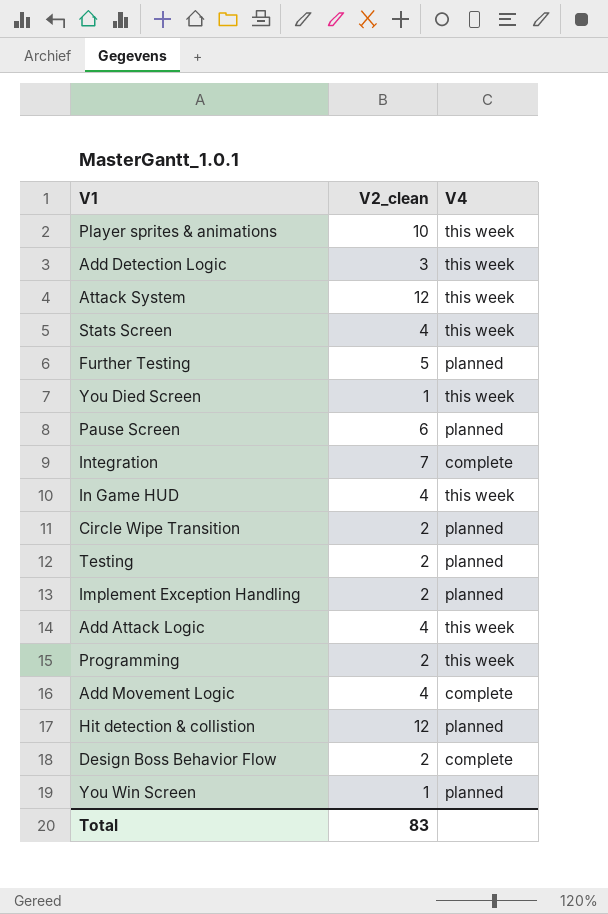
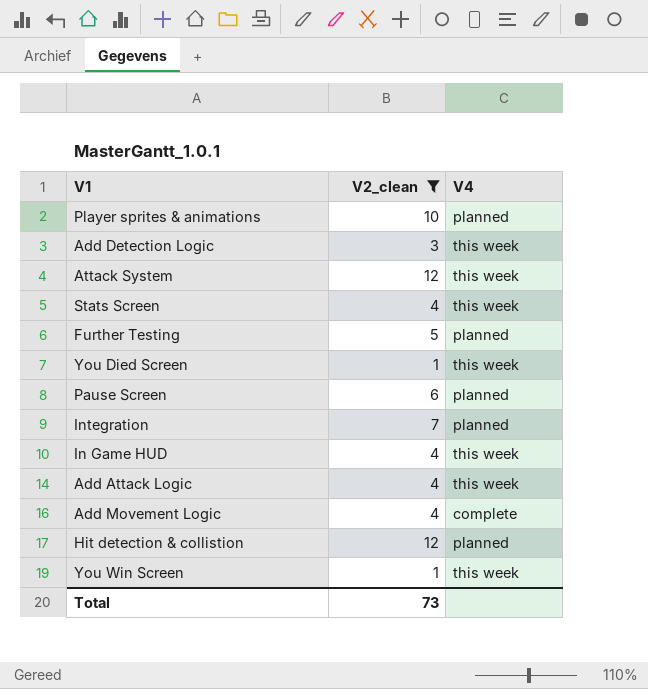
filter: none -> V2_clean != 2
Player sprites & animations | V4: this week -> planned
Integration | V4: complete -> planned
You Win Screen | V4: planned -> this week
Total | V2_clean: 83 -> 73

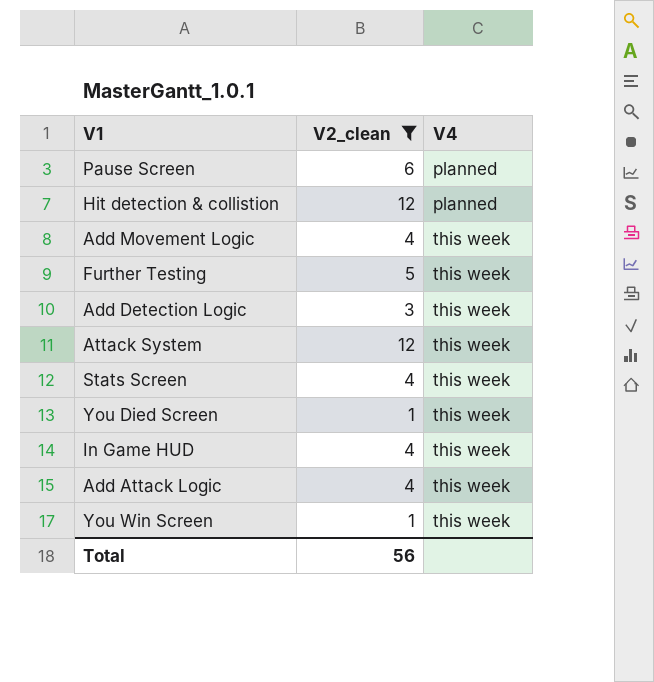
row order: none -> V4 ascending
row Player sprites & animations: 10 | planned -> none
row Integration: 7 | planned -> none
Add Movement Logic | V4: complete -> this week
Further Testing | V4: planned -> this week
Total | V2_clean: 73 -> 56

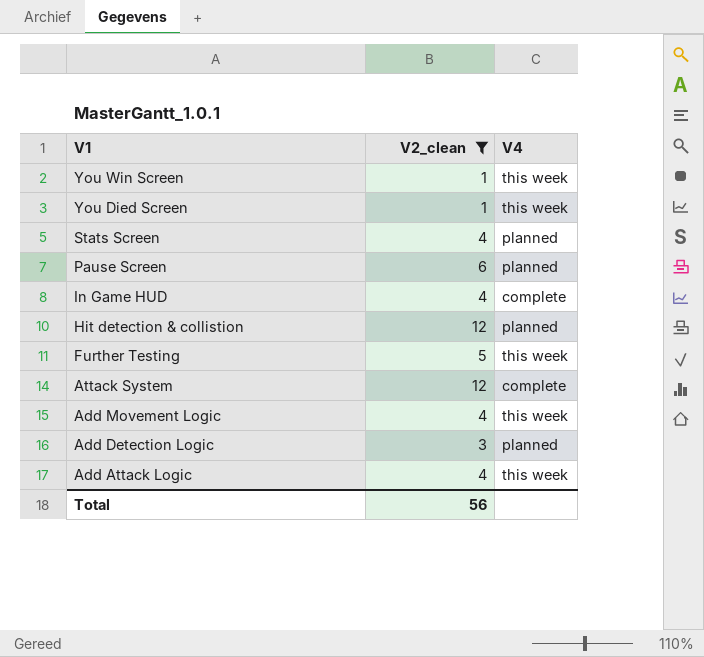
row order: V4 ascending -> V1 descending
Stats Screen | V4: this week -> planned
In Game HUD | V4: this week -> complete
Attack System | V4: this week -> complete
Add Detection Logic | V4: this week -> planned

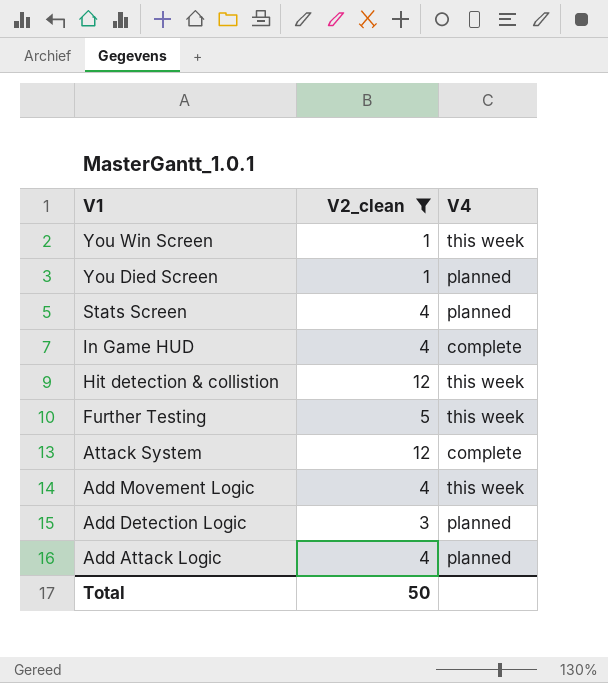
row Pause Screen: 6 | planned -> none
You Died Screen | V4: this week -> planned
Hit detection & collistion | V4: planned -> this week
Add Attack Logic | V4: this week -> planned
Total | V2_clean: 56 -> 50

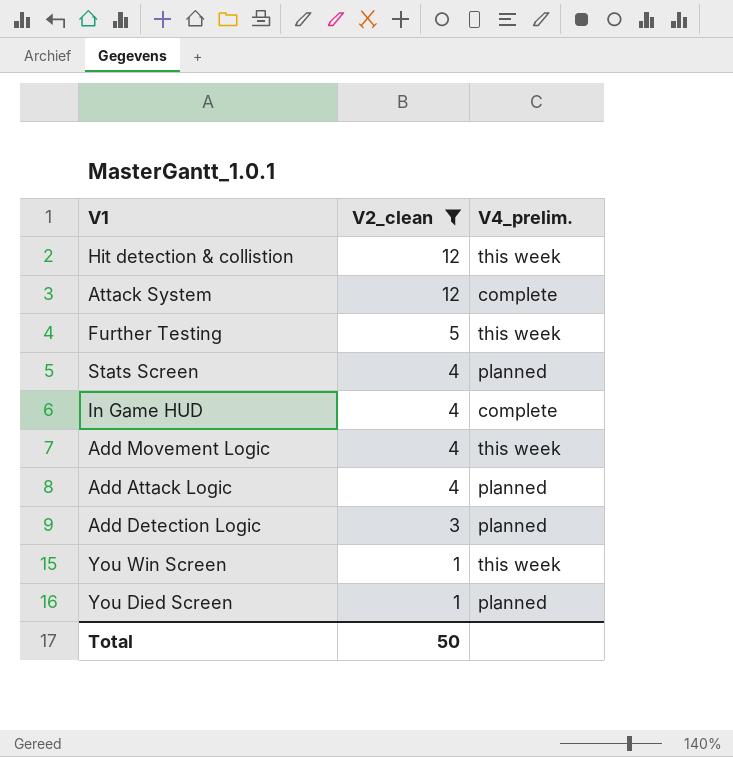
row order: V1 descending -> V2_clean descending
column name: V4 -> V4_prelim.

